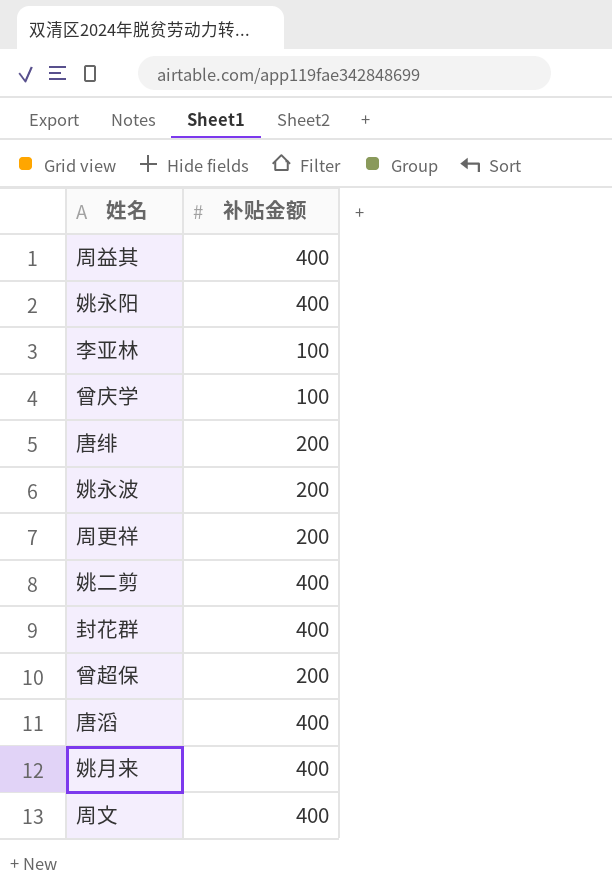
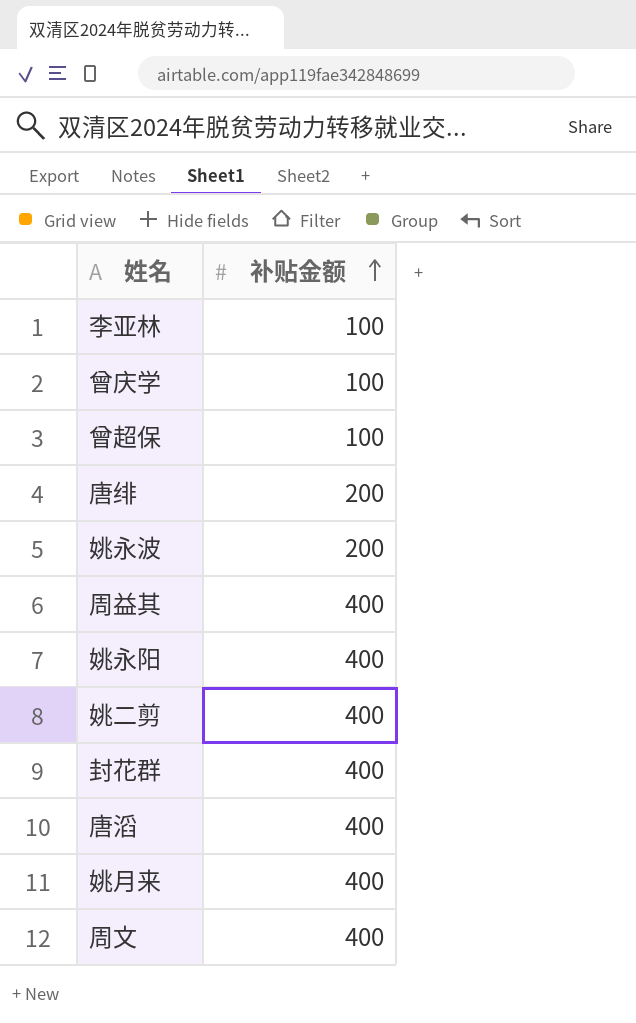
row order: none -> 补贴金额 ascending
row 周更祥: 200 -> none
曾超保 | 补贴金额: 200 -> 100

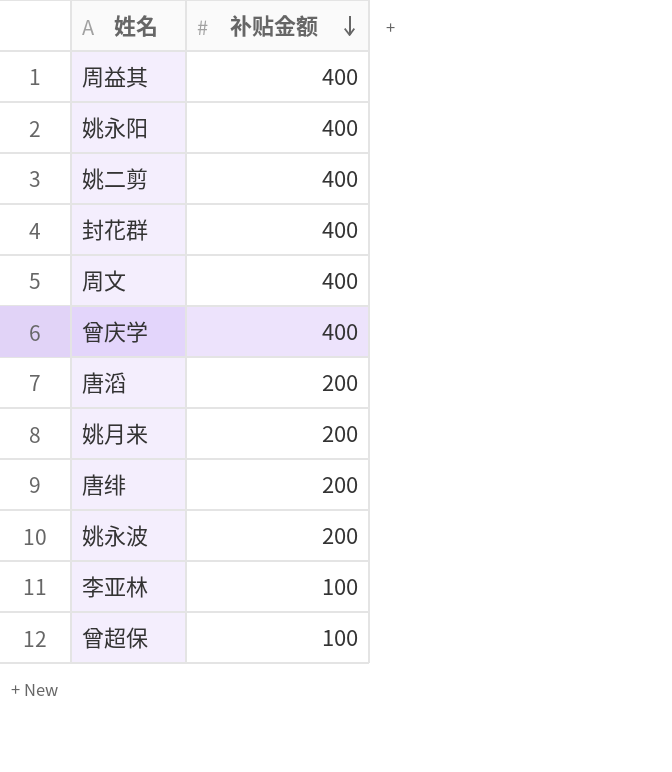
row order: 补贴金额 ascending -> 补贴金额 descending
曾庆学 | 补贴金额: 100 -> 400
唐滔 | 补贴金额: 400 -> 200
姚月来 | 补贴金额: 400 -> 200

